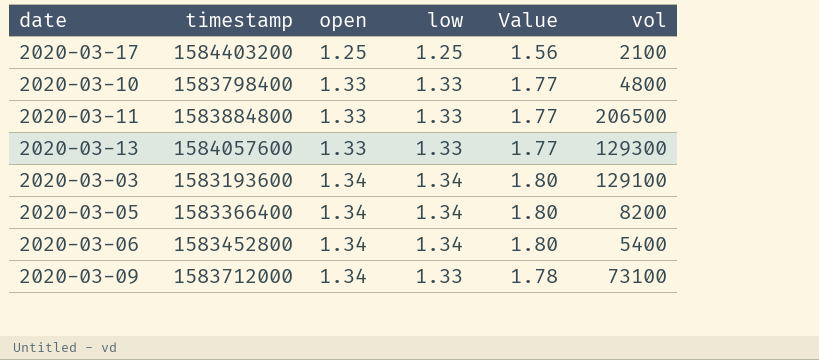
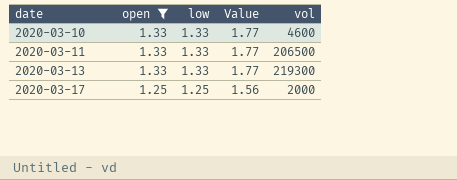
filter: none -> open != 1.34
row order: open ascending -> date ascending
column timestamp | position: 2 -> none
2020-03-10 | vol: 4800 -> 4600
2020-03-13 | vol: 129300 -> 219300
2020-03-17 | vol: 2100 -> 2000

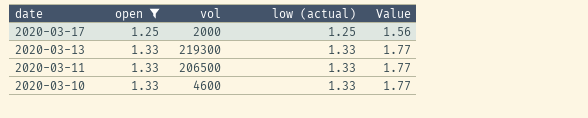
row order: date ascending -> date descending
column vol | position: 5 -> 3
column name: low -> low (actual)

